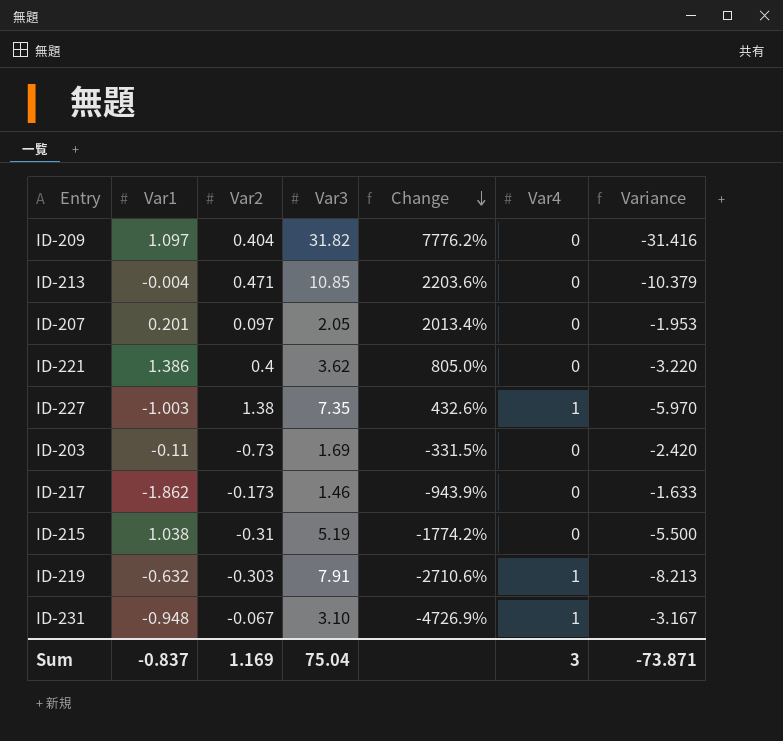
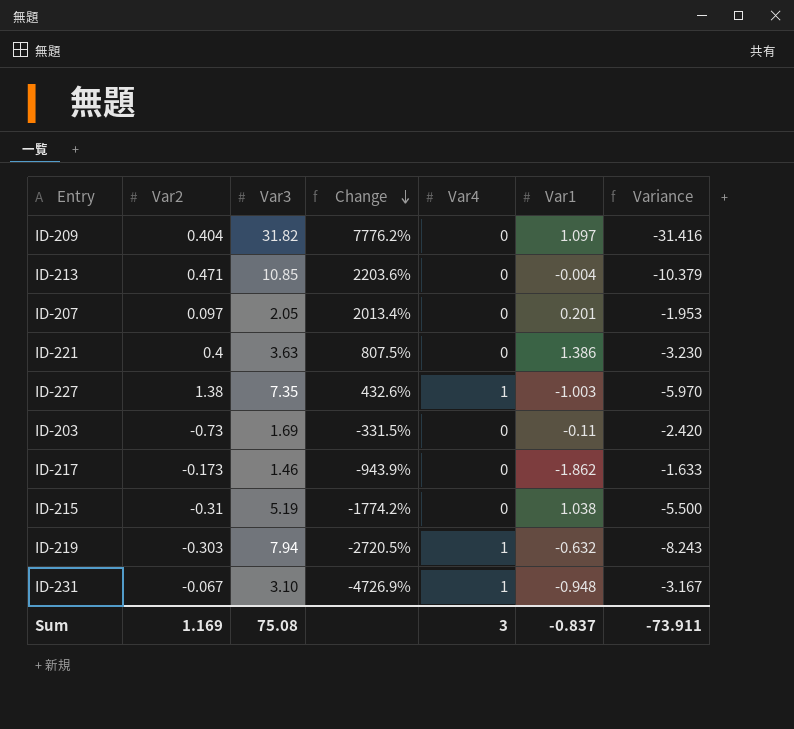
column Var1 | position: 2 -> 6
ID-221 | Var3: 3.62 -> 3.63
ID-221 | Change: 805.0% -> 807.5%
ID-221 | Variance: -3.220 -> -3.230
ID-219 | Var3: 7.91 -> 7.94
ID-219 | Change: -2710.6% -> -2720.5%
ID-219 | Variance: -8.213 -> -8.243
Sum | Var3: 75.04 -> 75.08
Sum | Variance: -73.871 -> -73.911

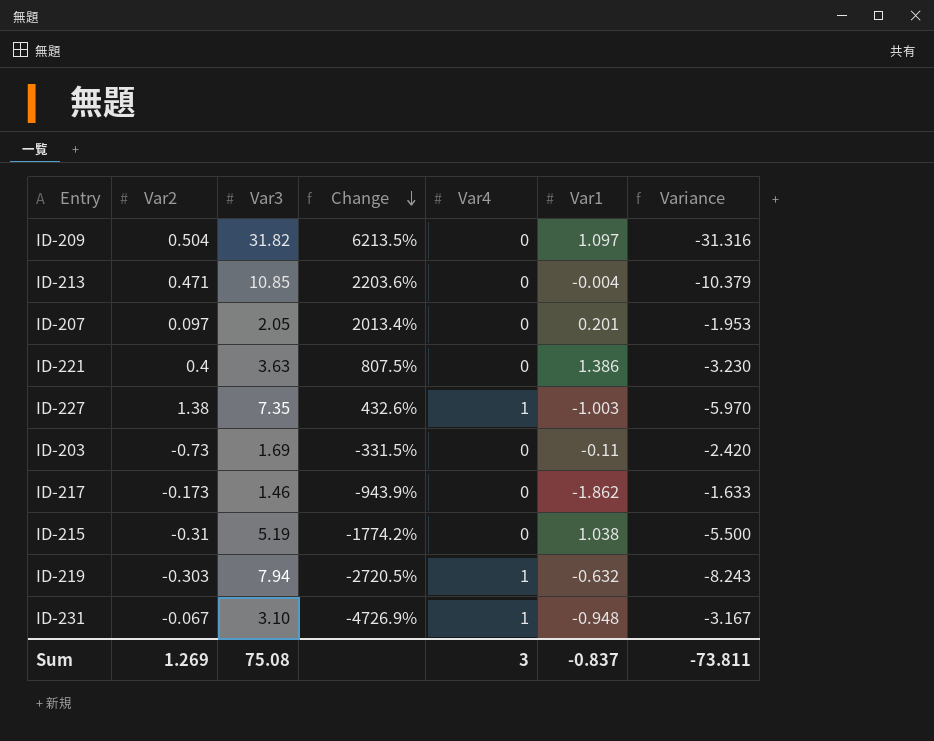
ID-209 | Var2: 0.404 -> 0.504
ID-209 | Change: 7776.2% -> 6213.5%
ID-209 | Variance: -31.416 -> -31.316
Sum | Var2: 1.169 -> 1.269
Sum | Variance: -73.911 -> -73.811

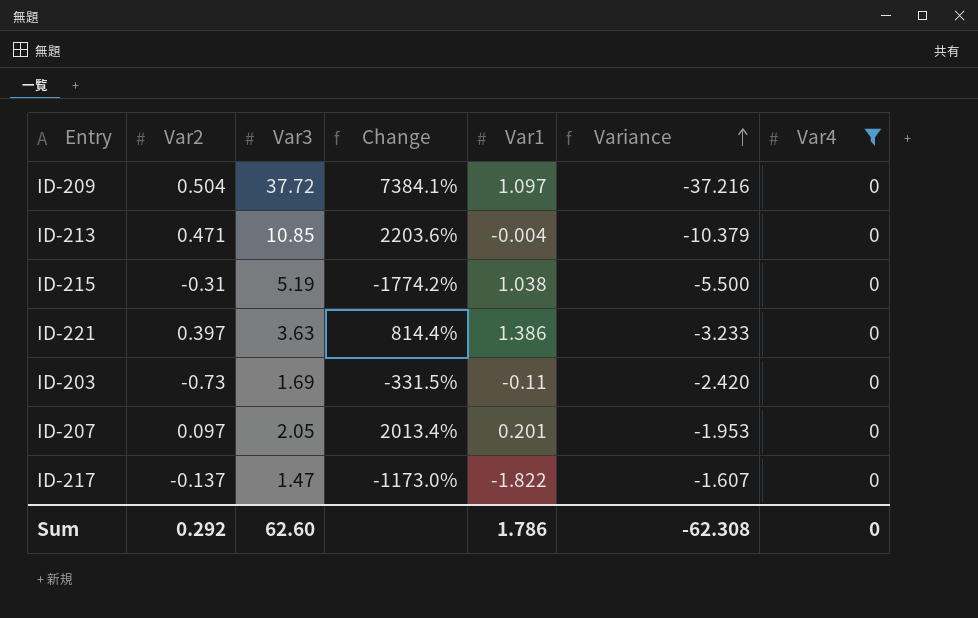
filter: none -> Var4 = 0
row order: Change descending -> Variance ascending
column Var4 | position: 5 -> 7
ID-209 | Var3: 31.82 -> 37.72
ID-209 | Change: 6213.5% -> 7384.1%
ID-209 | Variance: -31.316 -> -37.216
ID-221 | Var2: 0.4 -> 0.397
ID-221 | Change: 807.5% -> 814.4%
ID-221 | Variance: -3.230 -> -3.233
ID-217 | Var2: -0.173 -> -0.137
ID-217 | Var3: 1.46 -> 1.47
ID-217 | Change: -943.9% -> -1173.0%
ID-217 | Var1: -1.862 -> -1.822
ID-217 | Variance: -1.633 -> -1.607
Sum | Var2: 1.269 -> 0.292
Sum | Var3: 75.08 -> 62.60
Sum | Var1: -0.837 -> 1.786
Sum | Variance: -73.811 -> -62.308
Sum | Var4: 3 -> 0

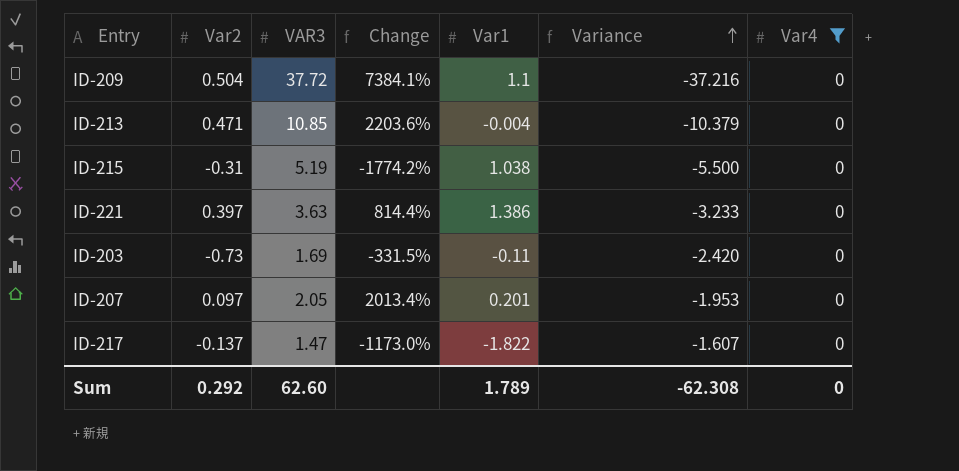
column name: Var3 -> VAR3
ID-209 | Var1: 1.097 -> 1.1
Sum | Var1: 1.786 -> 1.789

